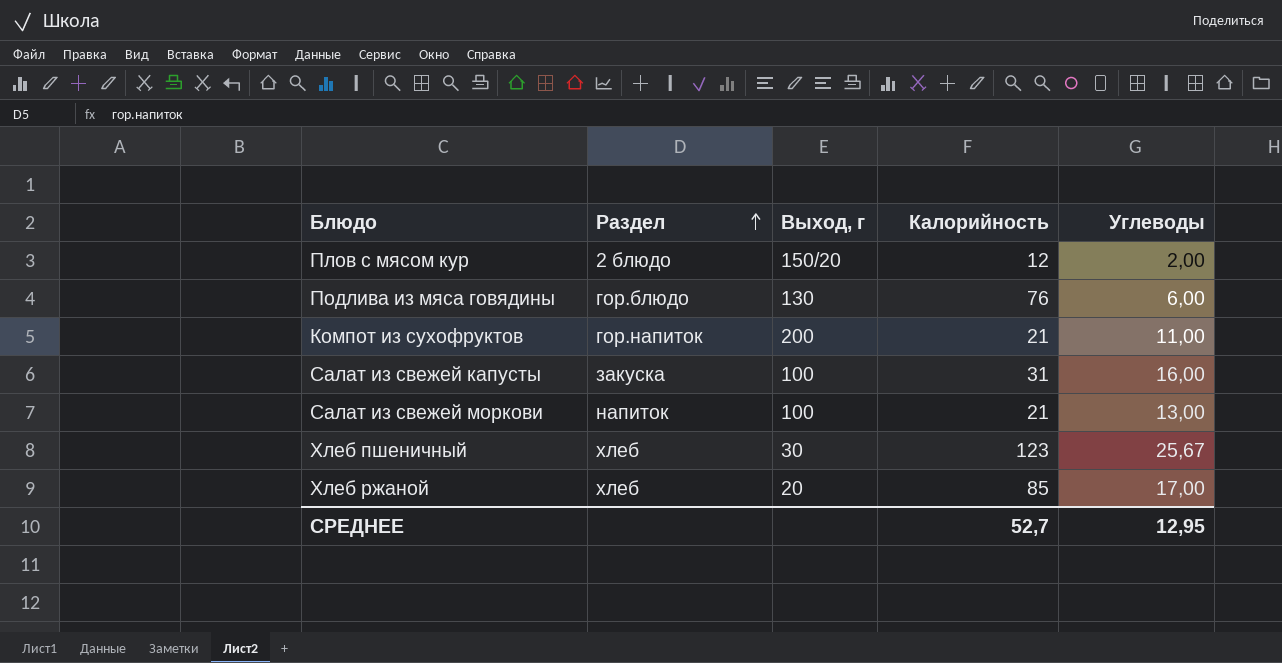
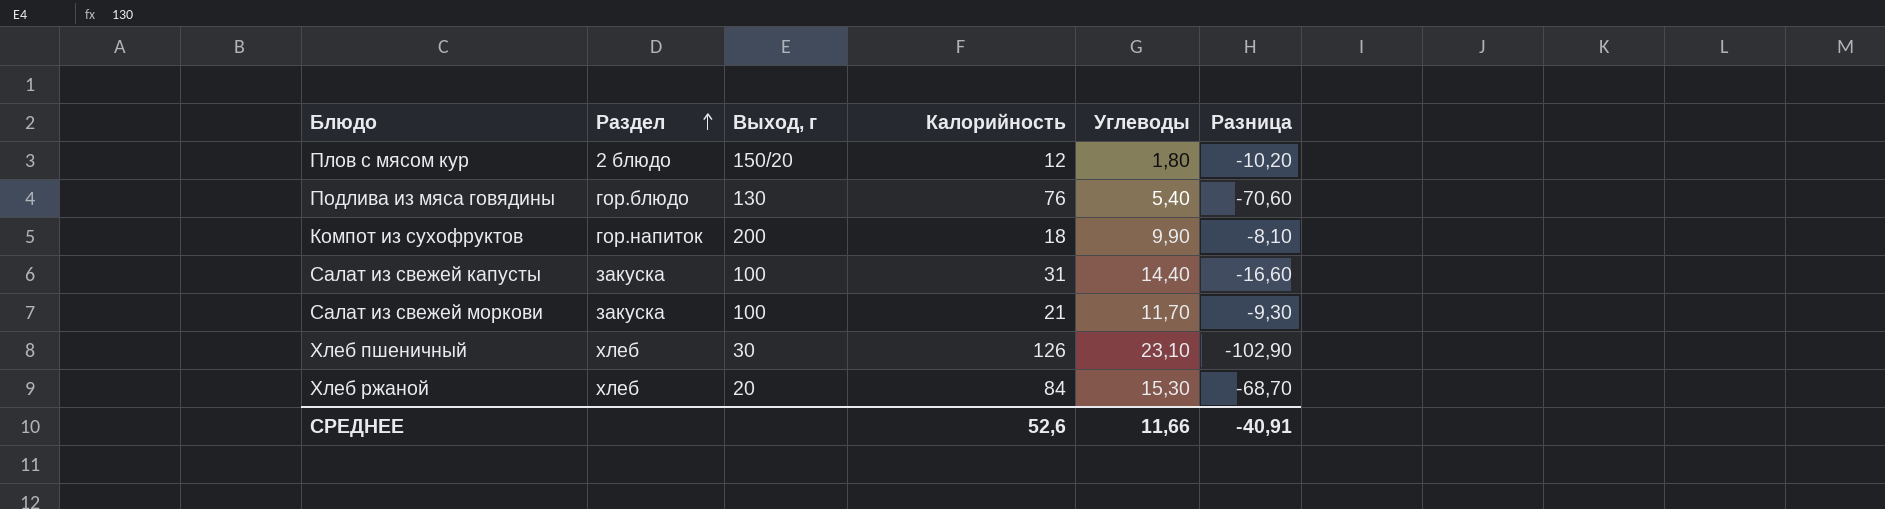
column Разница | formula: none -> [Углеводы] - [Калорийность]
Плов с мясом кур | Углеводы: 2,00 -> 1,80
Подлива из мяса говядины | Углеводы: 6,00 -> 5,40
Компот из сухофруктов | Калорийность: 21 -> 18
Компот из сухофруктов | Углеводы: 11,00 -> 9,90
Салат из свежей капусты | Углеводы: 16,00 -> 14,40
Салат из свежей моркови | Раздел: напиток -> закуска
Салат из свежей моркови | Углеводы: 13,00 -> 11,70
Хлеб пшеничный | Калорийность: 123 -> 126
Хлеб пшеничный | Углеводы: 25,67 -> 23,10
Хлеб ржаной | Калорийность: 85 -> 84
Хлеб ржаной | Углеводы: 17,00 -> 15,30
СРЕДНЕЕ | Калорийность: 52,7 -> 52,6
СРЕДНЕЕ | Углеводы: 12,95 -> 11,66

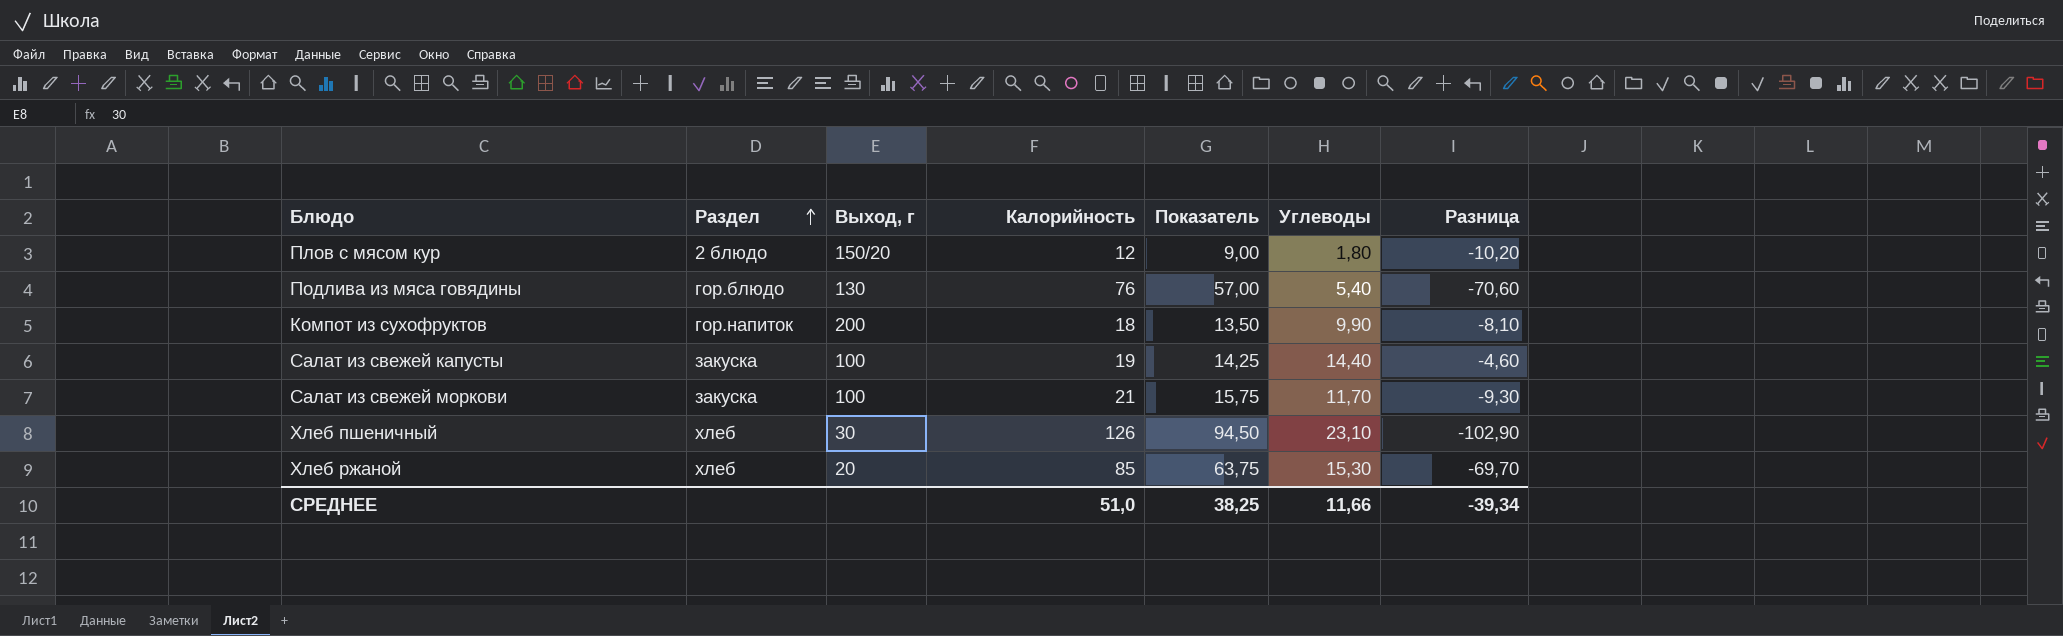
column Показатель | formula: none -> [Калорийность] * 0,75
Салат из свежей капусты | Калорийность: 31 -> 19
Салат из свежей капусты | Разница: -16,60 -> -4,60
Хлеб ржаной | Калорийность: 84 -> 85
Хлеб ржаной | Разница: -68,70 -> -69,70
СРЕДНЕЕ | Калорийность: 52,6 -> 51,0
СРЕДНЕЕ | Разница: -40,91 -> -39,34

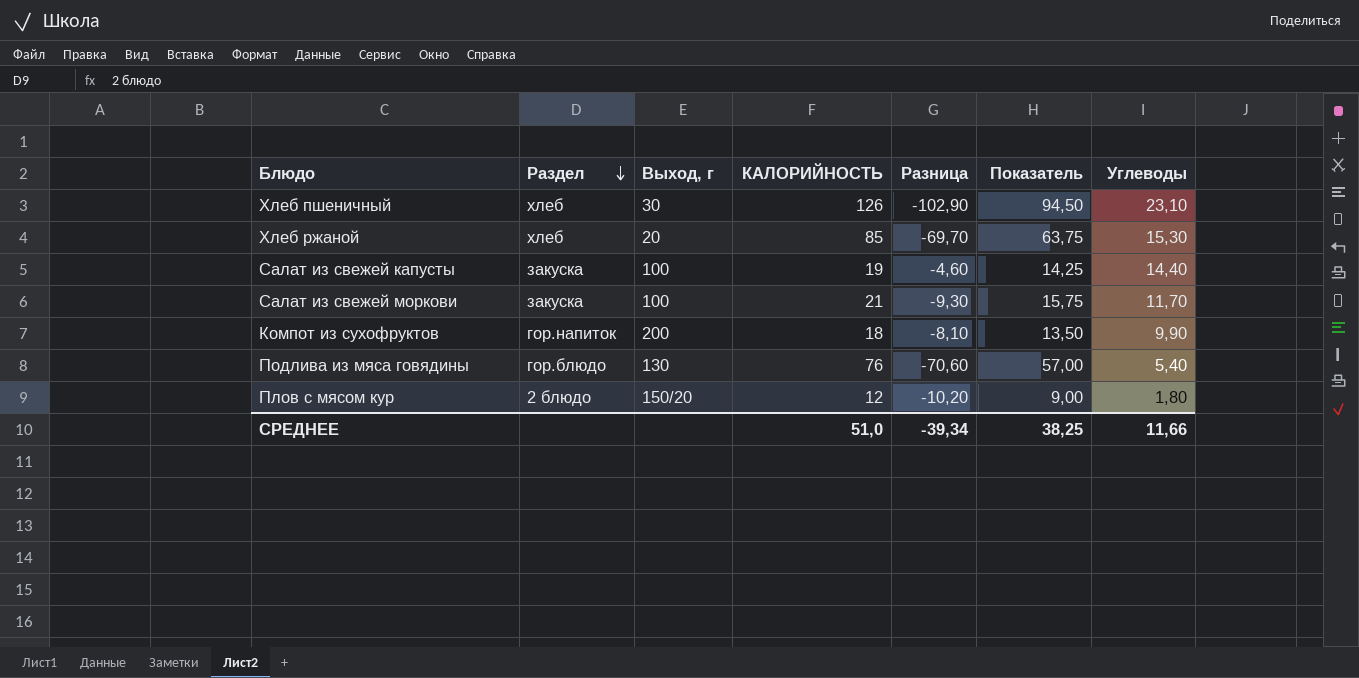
row order: Раздел ascending -> Раздел descending
column name: Калорийность -> КАЛОРИЙНОСТЬ
column Разница | position: 7 -> 5

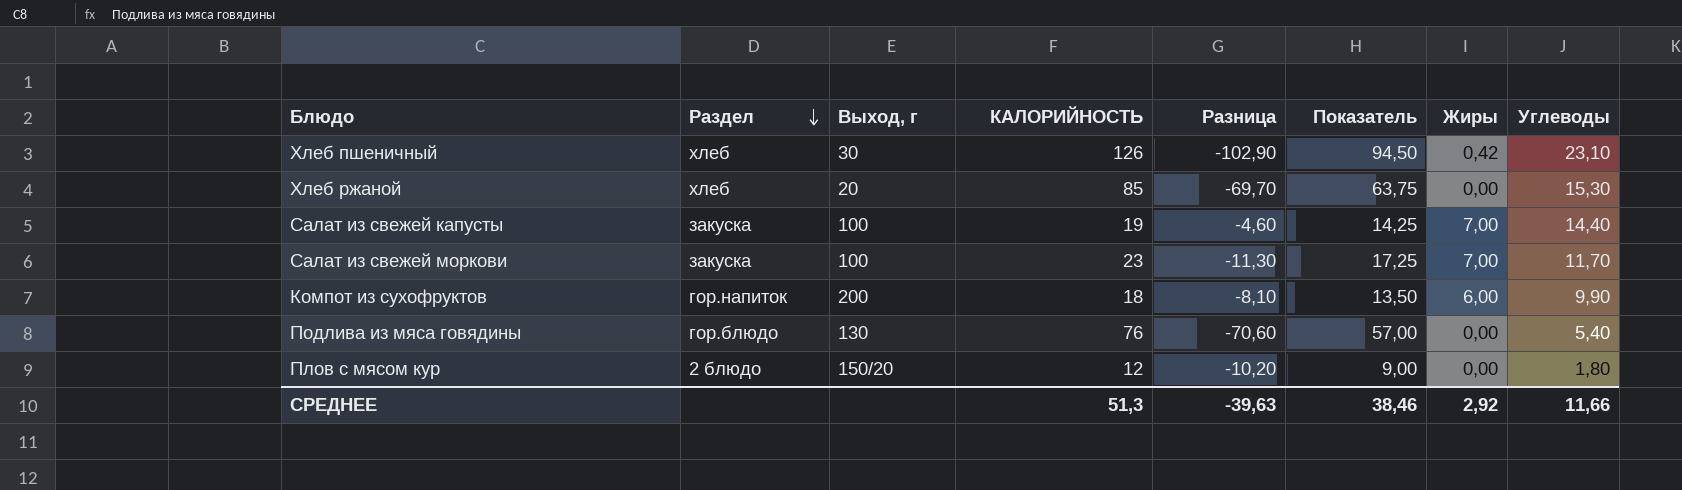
column Жиры | position: none -> 7
Салат из свежей моркови | КАЛОРИЙНОСТЬ: 21 -> 23
Салат из свежей моркови | Разница: -9,30 -> -11,30
Салат из свежей моркови | Показатель: 15,75 -> 17,25
СРЕДНЕЕ | КАЛОРИЙНОСТЬ: 51,0 -> 51,3
СРЕДНЕЕ | Разница: -39,34 -> -39,63
СРЕДНЕЕ | Показатель: 38,25 -> 38,46

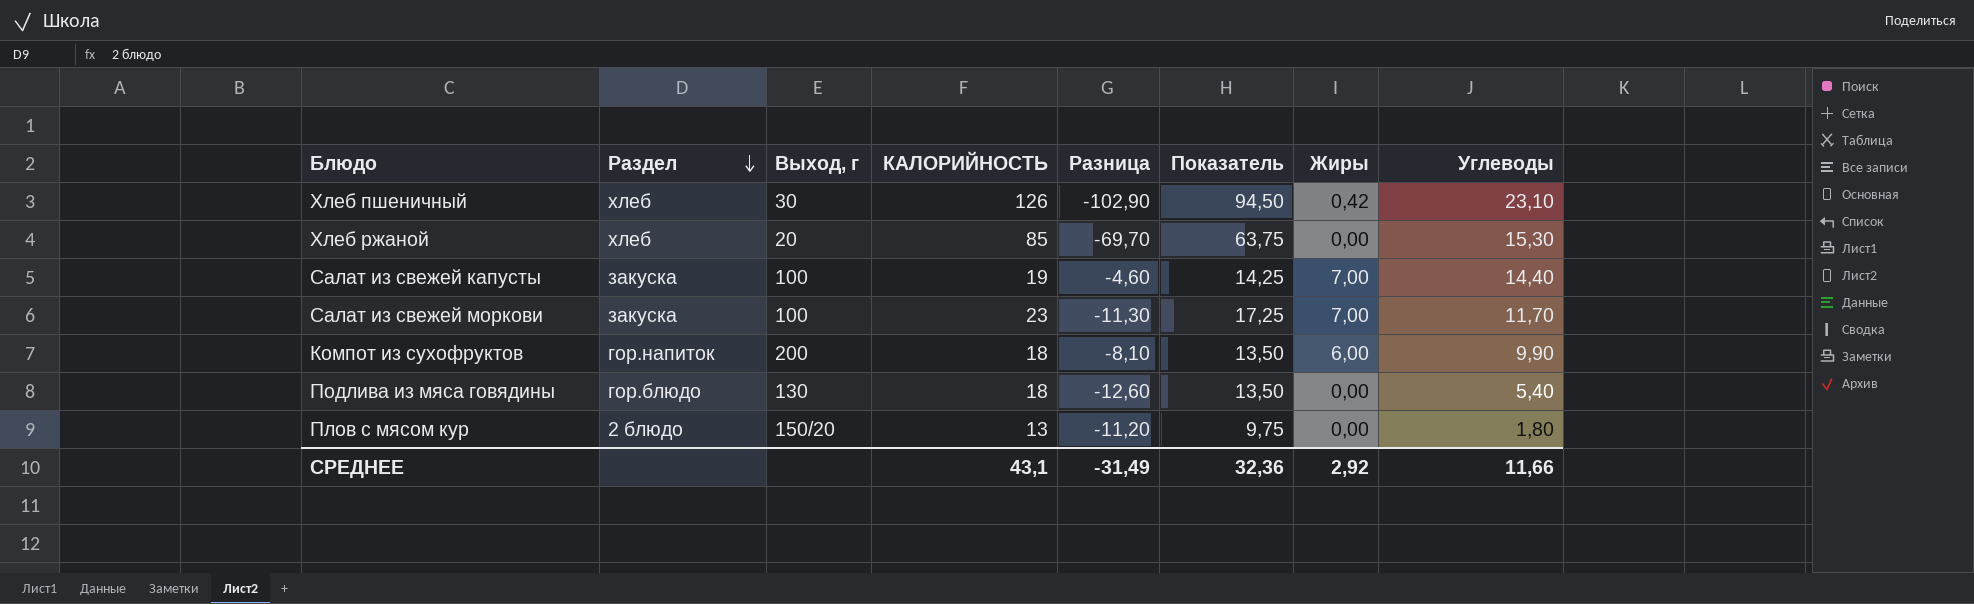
Подлива из мяса говядины | КАЛОРИЙНОСТЬ: 76 -> 18
Подлива из мяса говядины | Разница: -70,60 -> -12,60
Подлива из мяса говядины | Показатель: 57,00 -> 13,50
Плов с мясом кур | КАЛОРИЙНОСТЬ: 12 -> 13
Плов с мясом кур | Разница: -10,20 -> -11,20
Плов с мясом кур | Показатель: 9,00 -> 9,75
СРЕДНЕЕ | КАЛОРИЙНОСТЬ: 51,3 -> 43,1
СРЕДНЕЕ | Разница: -39,63 -> -31,49
СРЕДНЕЕ | Показатель: 38,46 -> 32,36

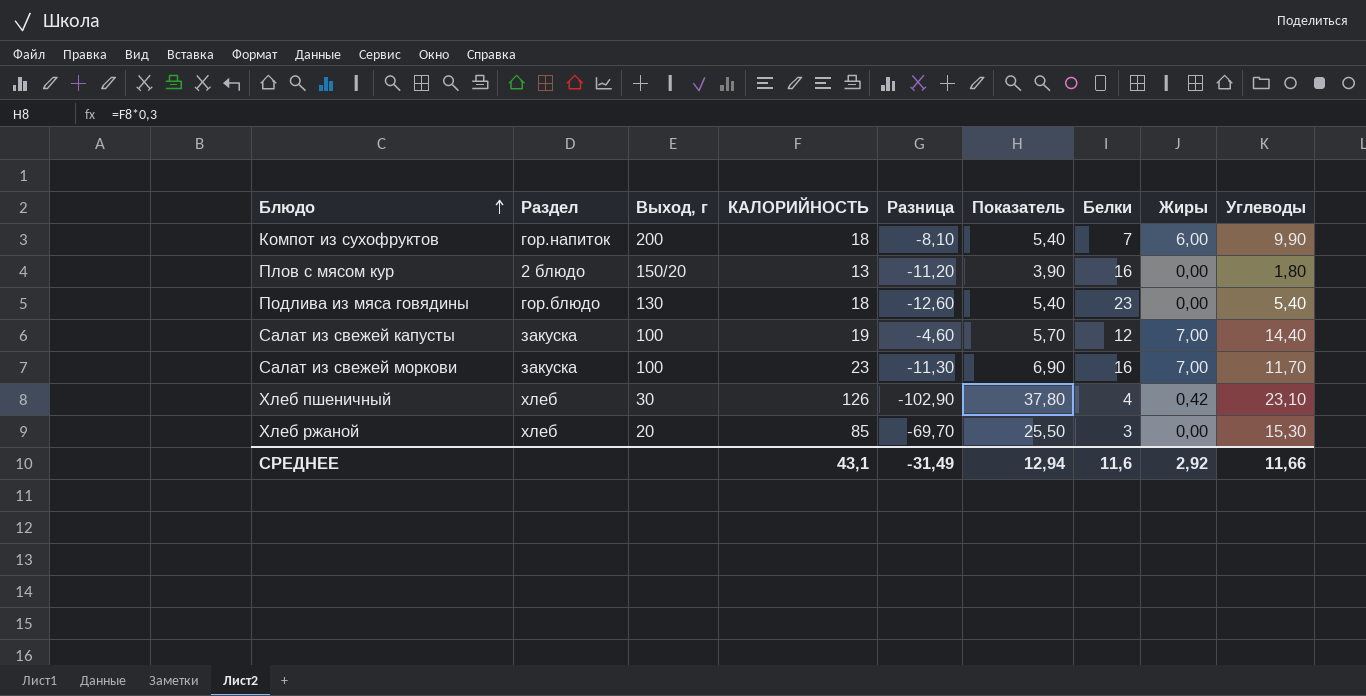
row order: Раздел descending -> Блюдо ascending
column Показатель | formula: [КАЛОРИЙНОСТЬ] * 0,75 -> [КАЛОРИЙНОСТЬ] * 0,3
column Белки | position: none -> 7
СРЕДНЕЕ | Показатель: 32,36 -> 12,94

